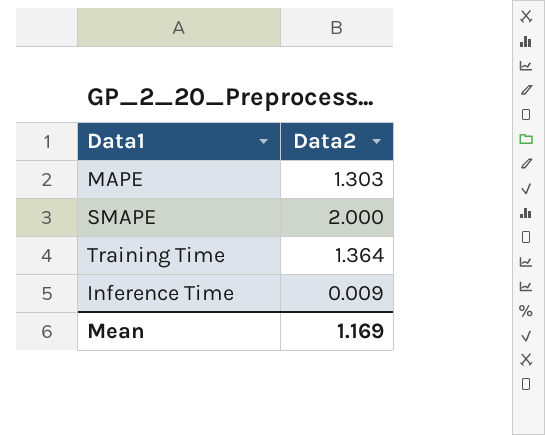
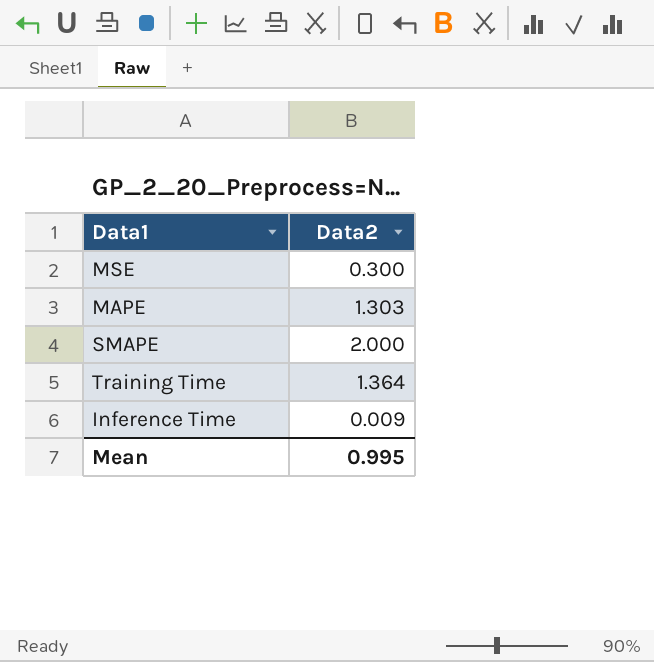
row MSE: none -> 0.300
Mean | Data2: 1.169 -> 0.995

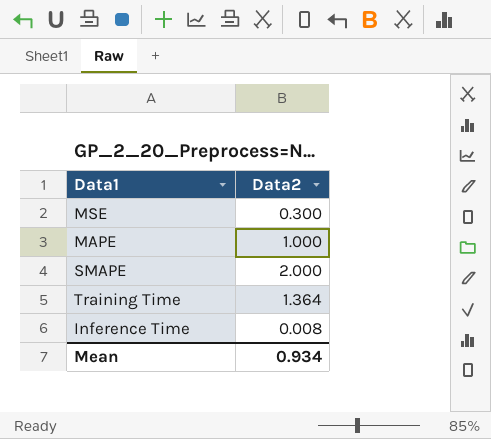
MAPE | Data2: 1.303 -> 1.000
Inference Time | Data2: 0.009 -> 0.008
Mean | Data2: 0.995 -> 0.934

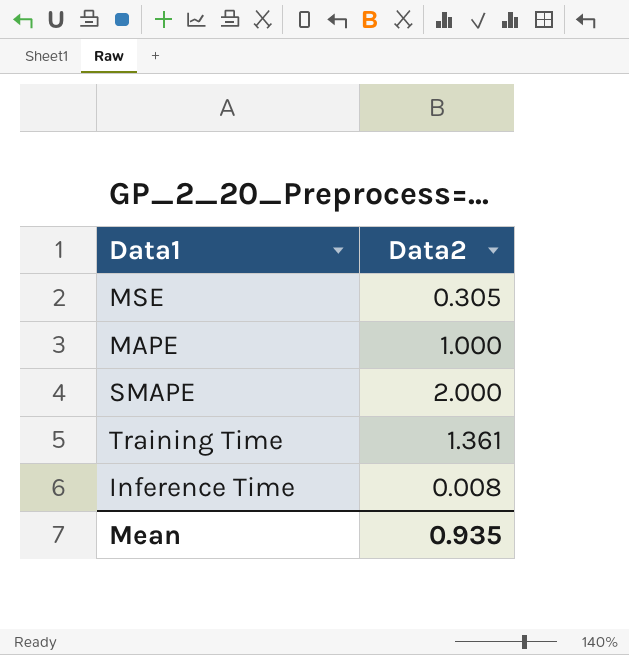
MSE | Data2: 0.300 -> 0.305
Training Time | Data2: 1.364 -> 1.361
Mean | Data2: 0.934 -> 0.935

